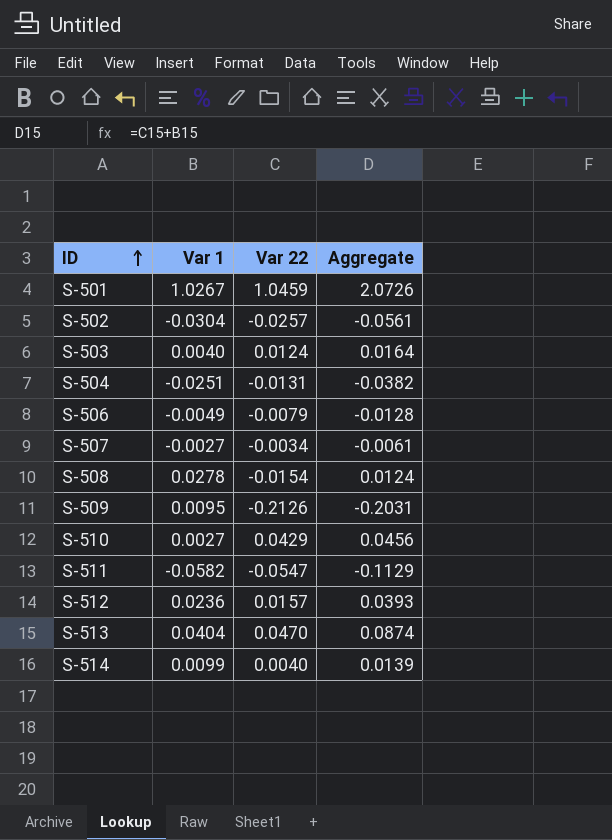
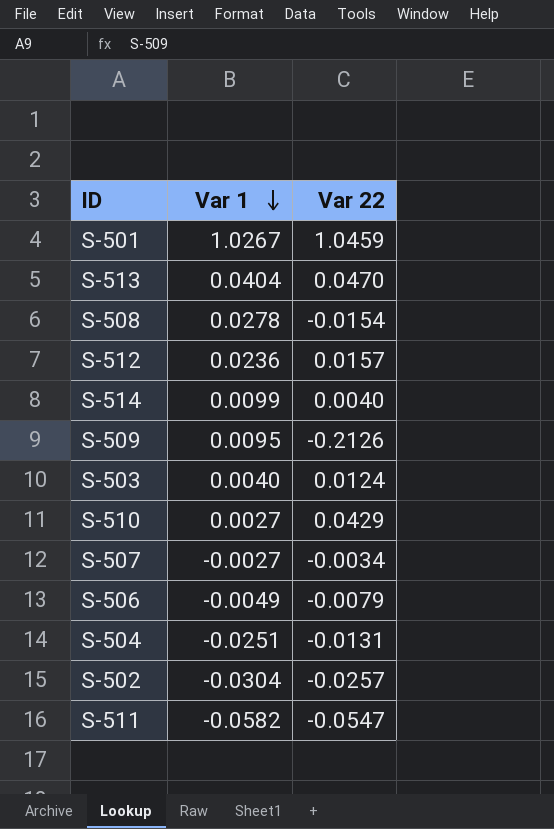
row order: ID ascending -> Var 1 descending
column Aggregate | formula: [Var 1] + [Var 22] -> none

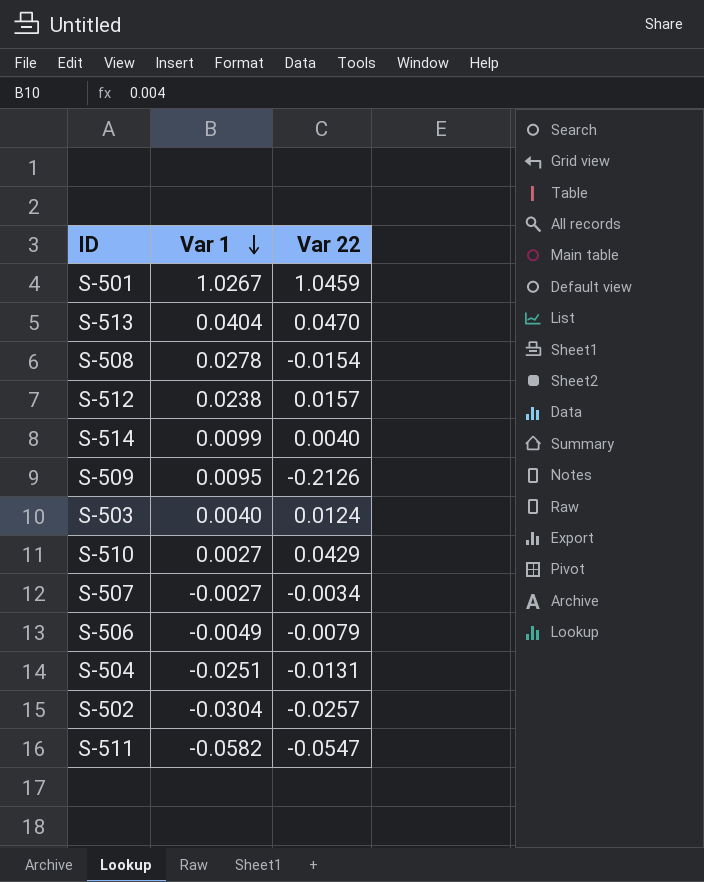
S-512 | Var 1: 0.0236 -> 0.0238

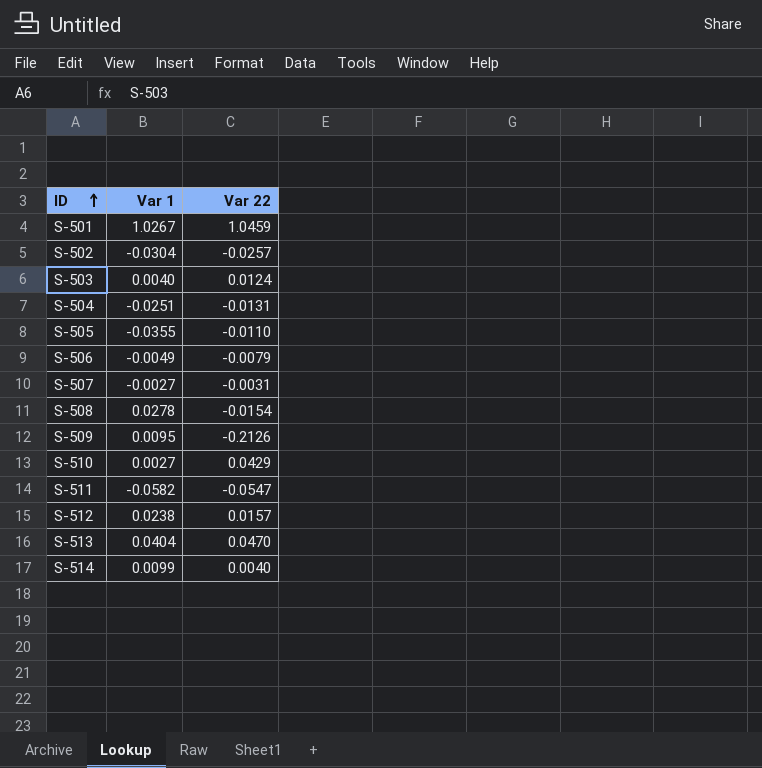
row order: Var 1 descending -> ID ascending
row S-505: none -> -0.0355 | -0.0110
S-507 | Var 22: -0.0034 -> -0.0031

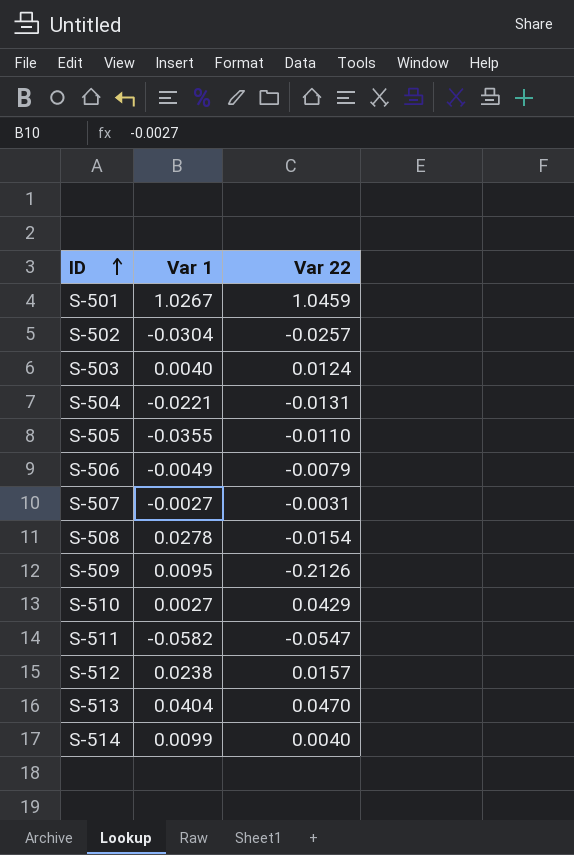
S-504 | Var 1: -0.0251 -> -0.0221

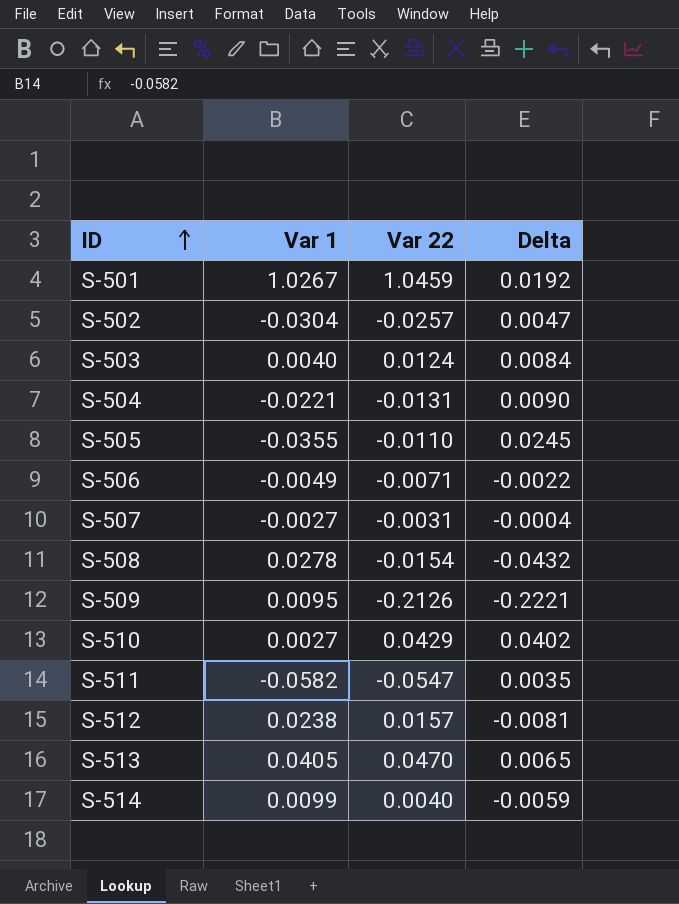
column Delta | formula: none -> [Var 22] - [Var 1]
S-506 | Var 22: -0.0079 -> -0.0071
S-513 | Var 1: 0.0404 -> 0.0405

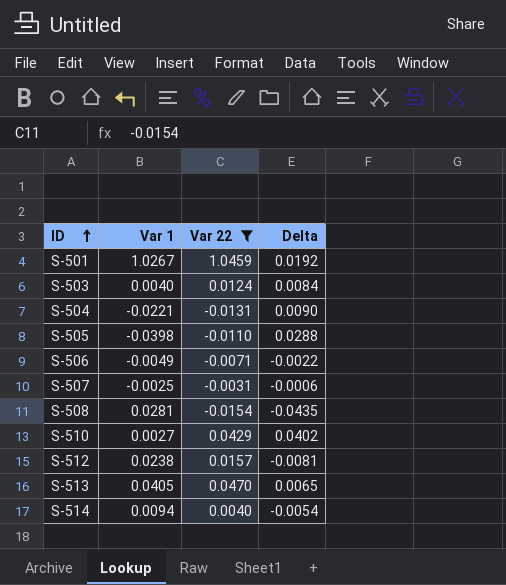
filter: none -> Var 22 >= -0.0154
S-505 | Var 1: -0.0355 -> -0.0398
S-505 | Delta: 0.0245 -> 0.0288
S-507 | Var 1: -0.0027 -> -0.0025
S-507 | Delta: -0.0004 -> -0.0006
S-508 | Var 1: 0.0278 -> 0.0281
S-508 | Delta: -0.0432 -> -0.0435
S-514 | Var 1: 0.0099 -> 0.0094
S-514 | Delta: -0.0059 -> -0.0054

